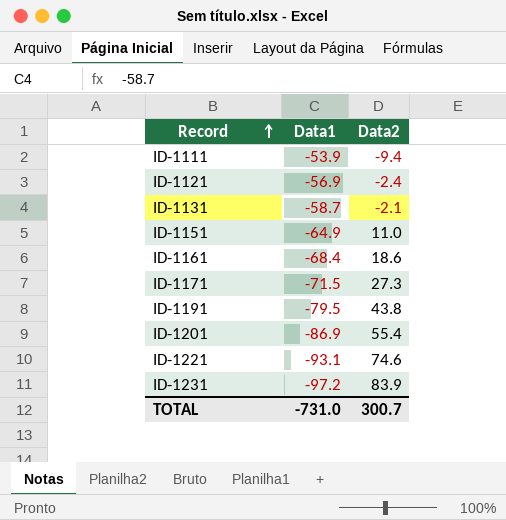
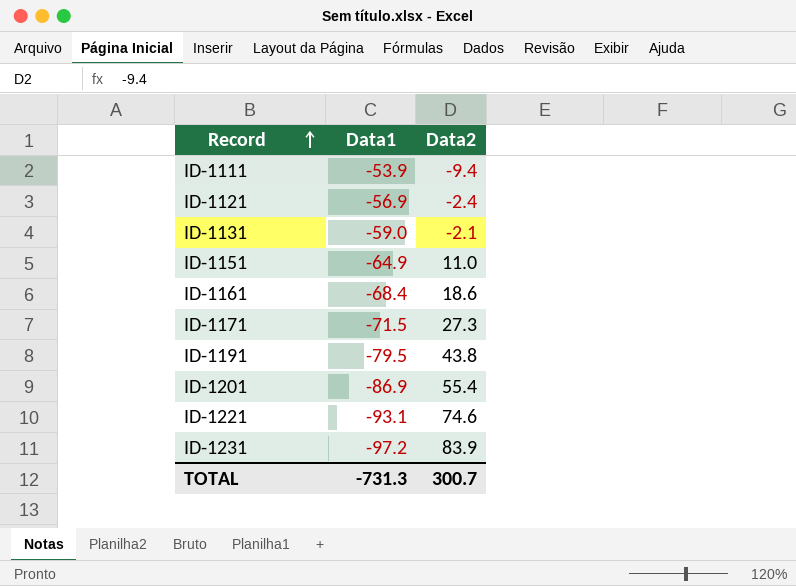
ID-1131 | Data1: -58.7 -> -59.0
TOTAL | Data1: -731.0 -> -731.3

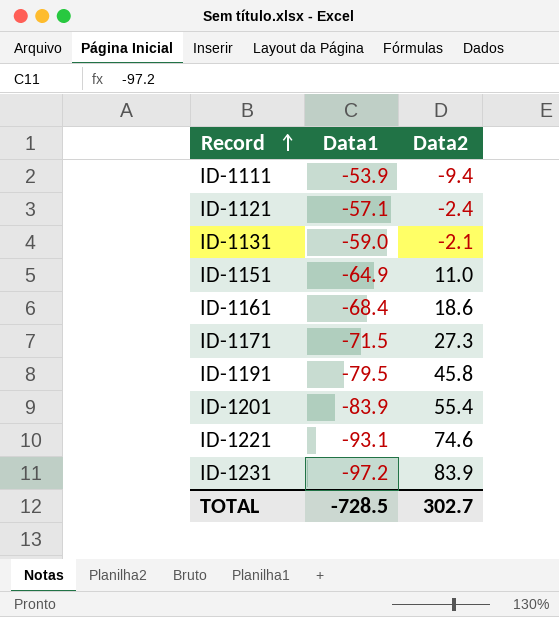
ID-1121 | Data1: -56.9 -> -57.1
ID-1191 | Data2: 43.8 -> 45.8
ID-1201 | Data1: -86.9 -> -83.9
TOTAL | Data1: -731.3 -> -728.5
TOTAL | Data2: 300.7 -> 302.7

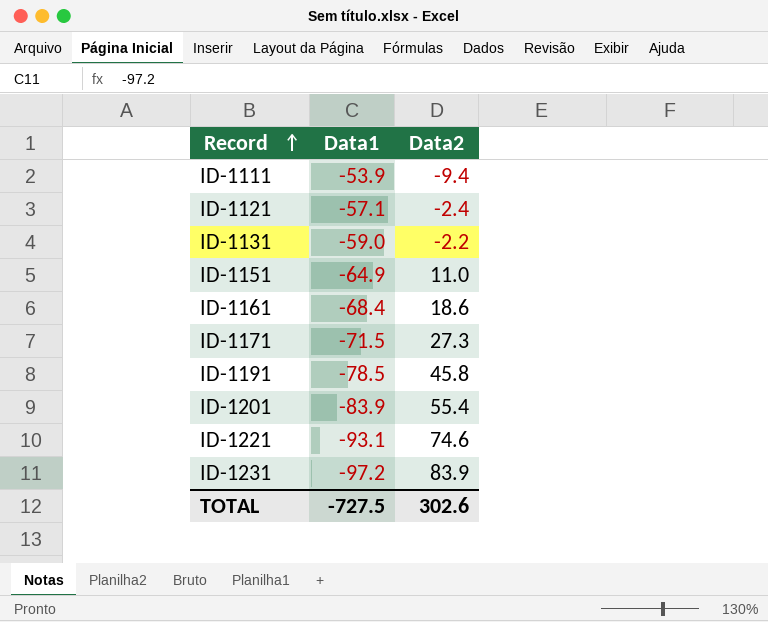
ID-1131 | Data2: -2.1 -> -2.2
ID-1191 | Data1: -79.5 -> -78.5
TOTAL | Data1: -728.5 -> -727.5
TOTAL | Data2: 302.7 -> 302.6

